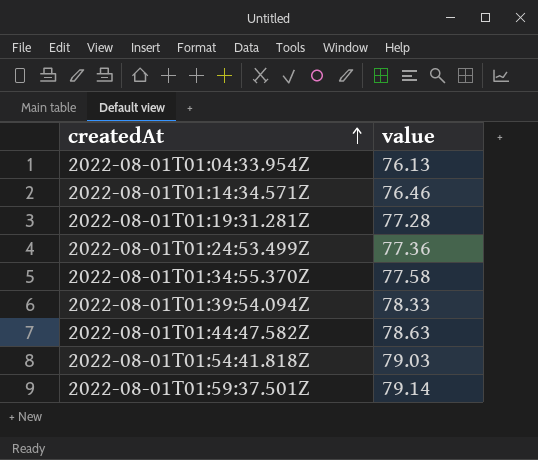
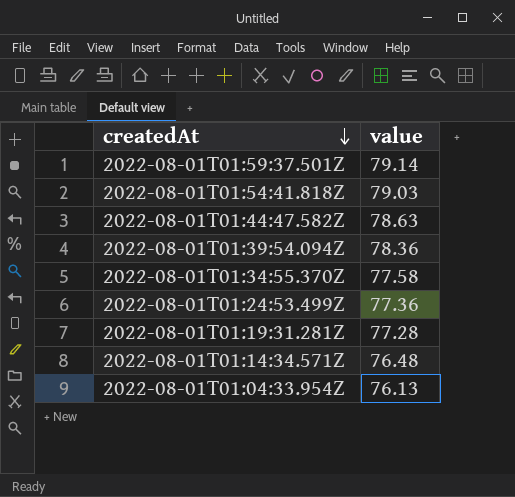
row order: createdAt ascending -> createdAt descending
2022-08-01T01:39:54.094Z | value: 78.33 -> 78.36
2022-08-01T01:14:34.571Z | value: 76.46 -> 76.48

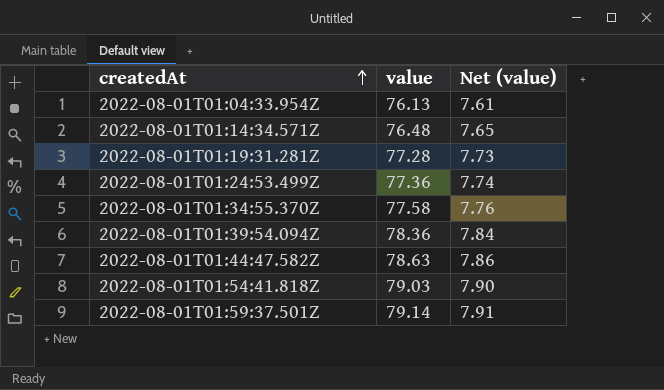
row order: createdAt descending -> createdAt ascending
column Net (value) | formula: none -> [value] * 0.1

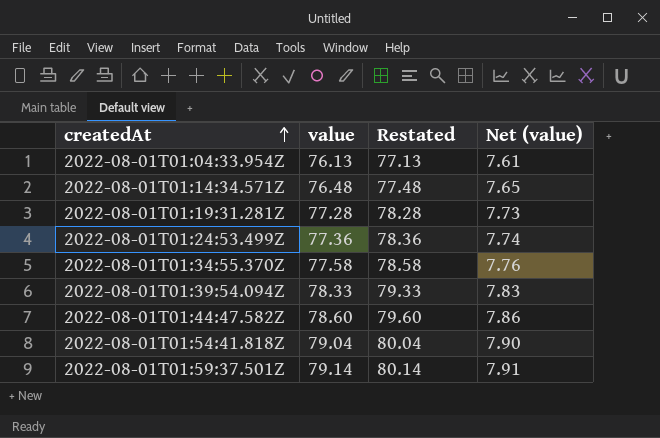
column Restated | formula: none -> [value] + 1
2022-08-01T01:39:54.094Z | value: 78.36 -> 78.33
2022-08-01T01:39:54.094Z | Net (value): 7.84 -> 7.83
2022-08-01T01:44:47.582Z | value: 78.63 -> 78.60
2022-08-01T01:54:41.818Z | value: 79.03 -> 79.04

